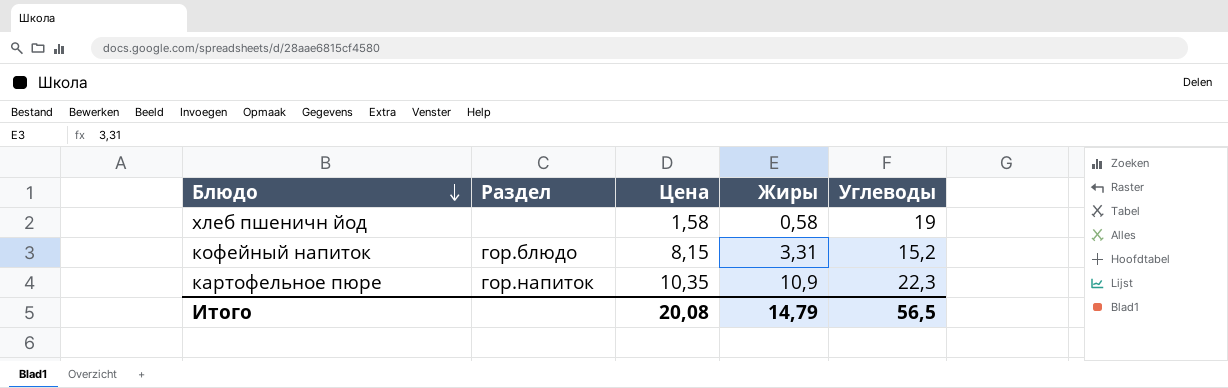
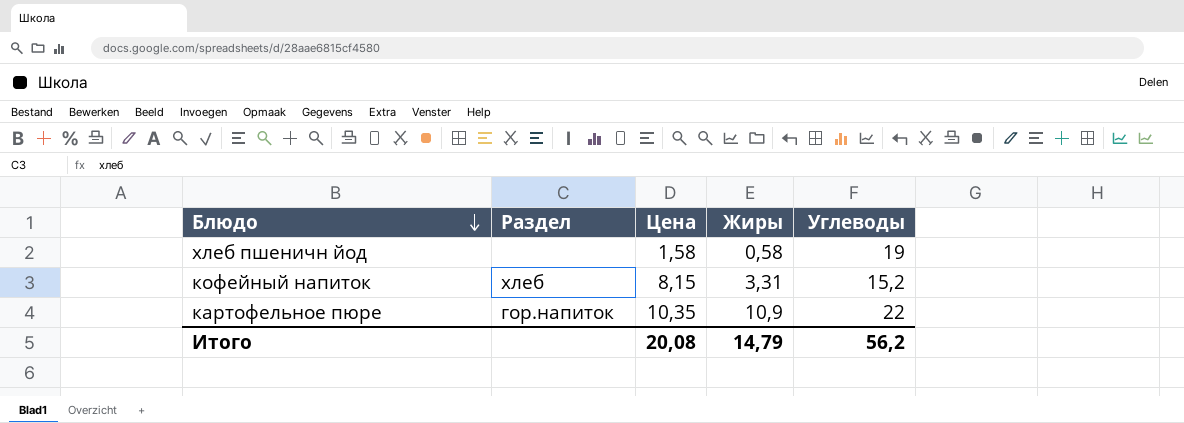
кофейный напиток | Раздел: гор.блюдо -> хлеб
картофельное пюре | Углеводы: 22,3 -> 22
Итого | Углеводы: 56,5 -> 56,2

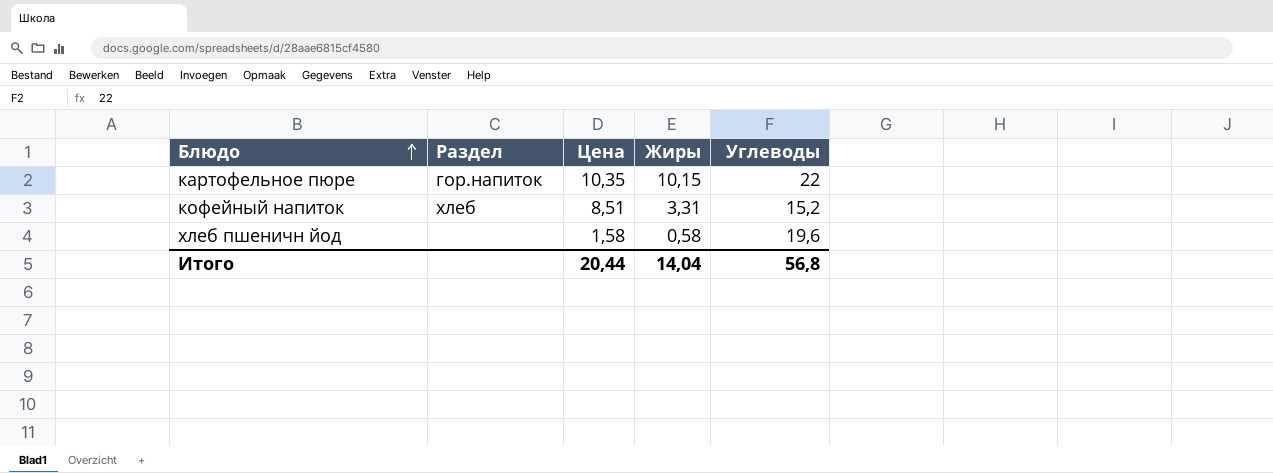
row order: Блюдо descending -> Блюдо ascending
картофельное пюре | Жиры: 10,9 -> 10,15
кофейный напиток | Цена: 8,15 -> 8,51
хлеб пшеничн йод | Углеводы: 19 -> 19,6
Итого | Цена: 20,08 -> 20,44
Итого | Жиры: 14,79 -> 14,04
Итого | Углеводы: 56,2 -> 56,8

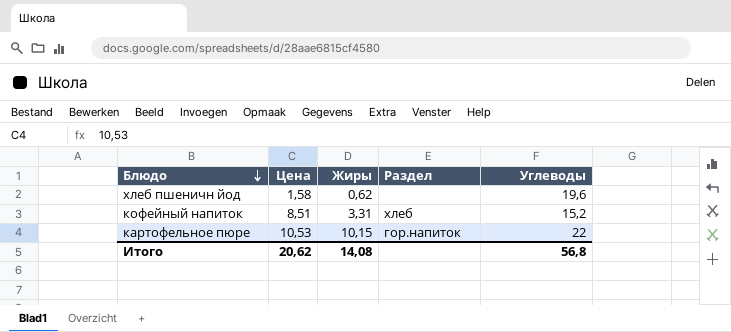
row order: Блюдо ascending -> Блюдо descending
column Раздел | position: 2 -> 4
хлеб пшеничн йод | Жиры: 0,58 -> 0,62
картофельное пюре | Цена: 10,35 -> 10,53
Итого | Цена: 20,44 -> 20,62
Итого | Жиры: 14,04 -> 14,08

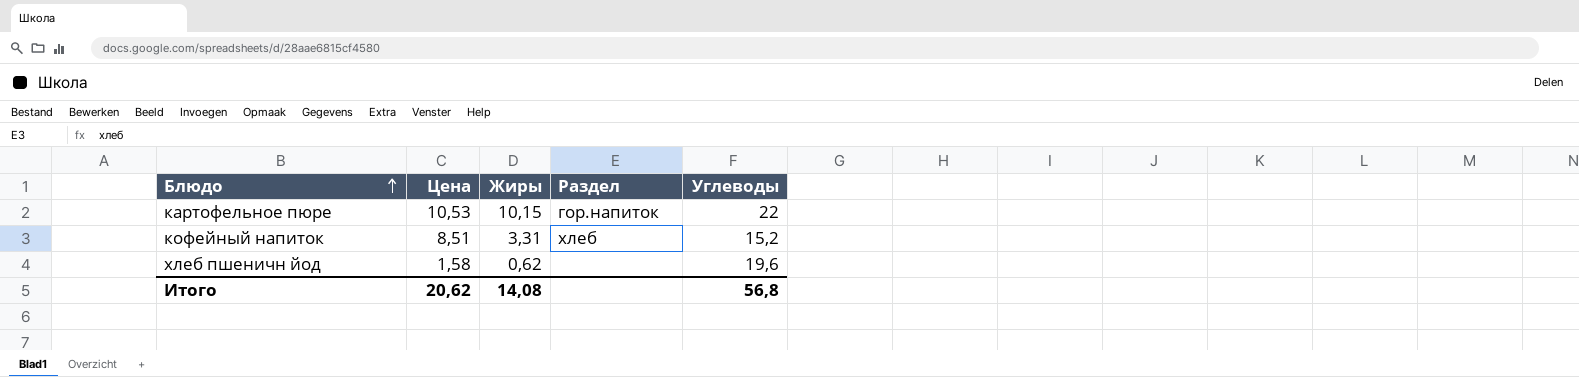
row order: Блюдо descending -> Блюдо ascending

